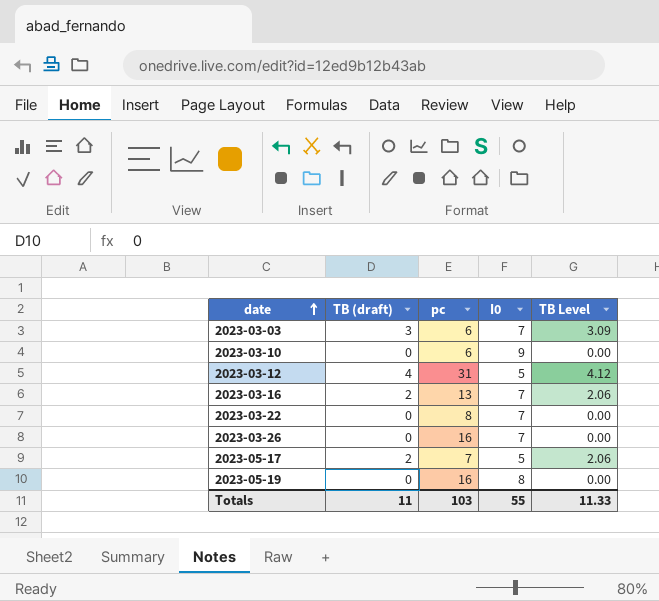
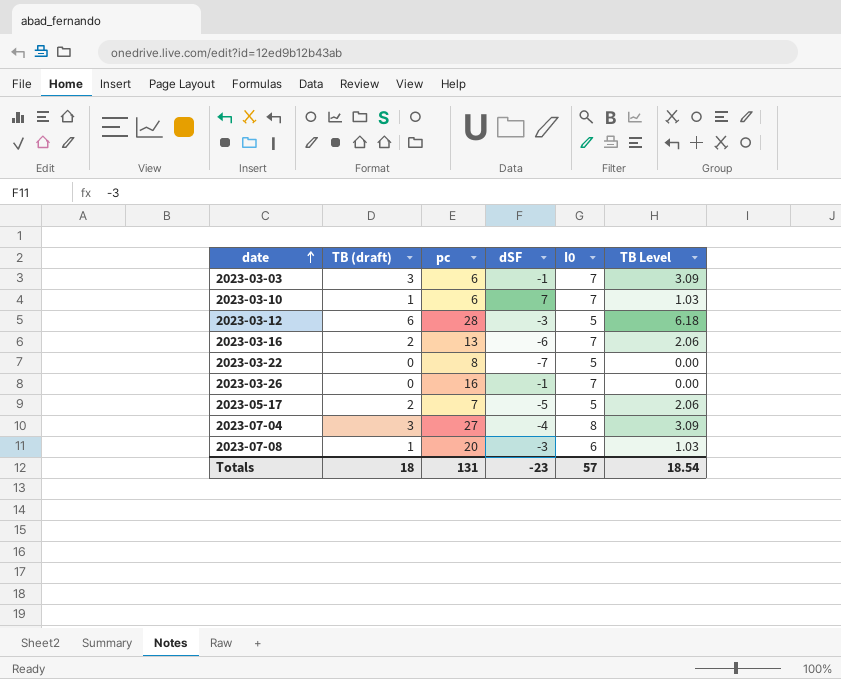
column dSF | position: none -> 4
row 2023-05-19: 0 | 16 | 8 | 0.00 -> none
2023-03-10 | TB (draft): 0 -> 1
2023-03-10 | I0: 9 -> 7
2023-03-10 | TB Level: 0.00 -> 1.03
2023-03-12 | TB (draft): 4 -> 6
2023-03-12 | pc: 31 -> 28
2023-03-12 | TB Level: 4.12 -> 6.18
2023-03-22 | I0: 7 -> 5
row 2023-07-04: none -> 3 | 27 | -4 | 8 | 3.09
row 2023-07-08: none -> 1 | 20 | -3 | 6 | 1.03
Totals | TB (draft): 11 -> 18
Totals | pc: 103 -> 131
Totals | I0: 55 -> 57
Totals | TB Level: 11.33 -> 18.54

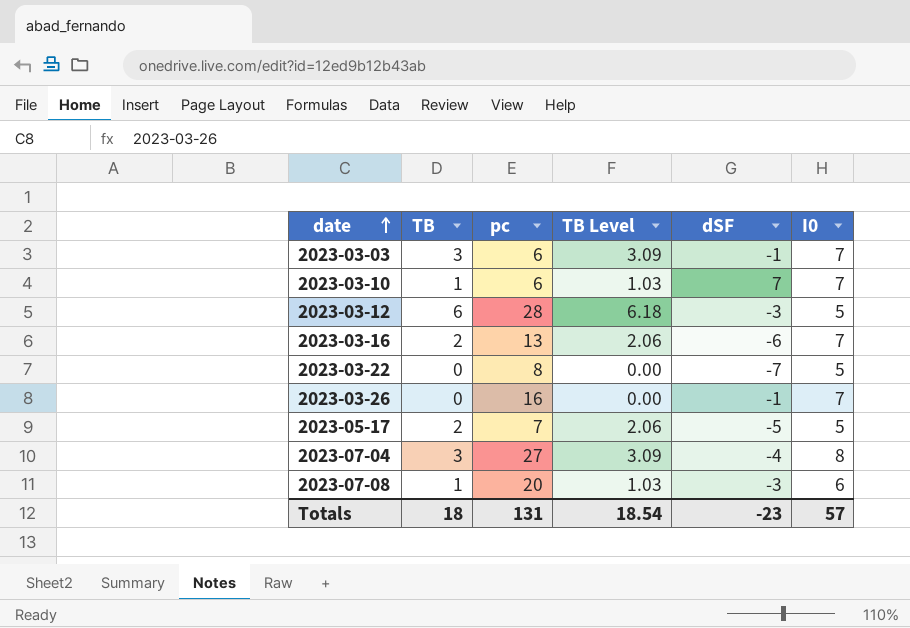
column name: TB (draft) -> TB
column TB Level | position: 6 -> 4

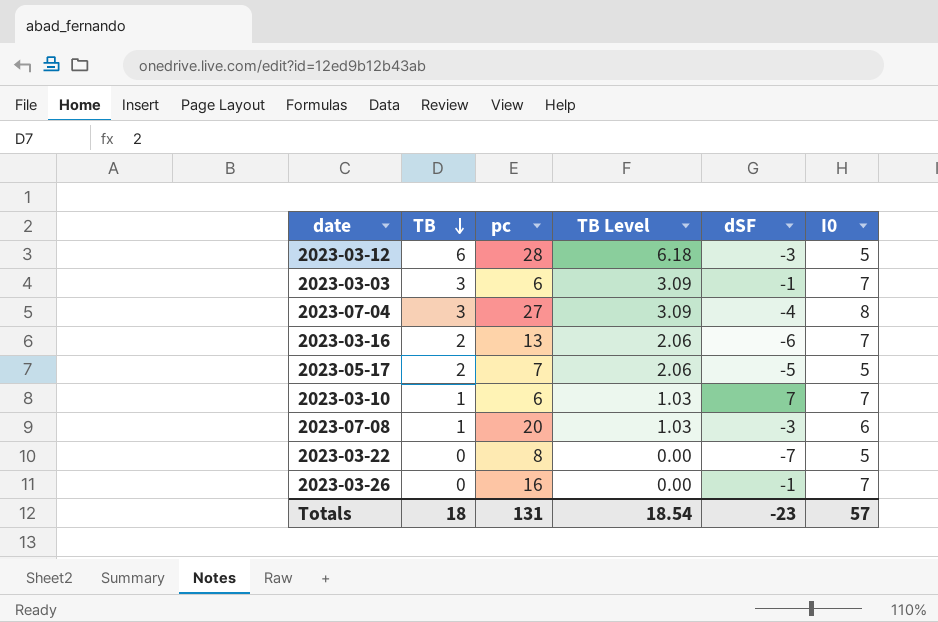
row order: date ascending -> TB descending

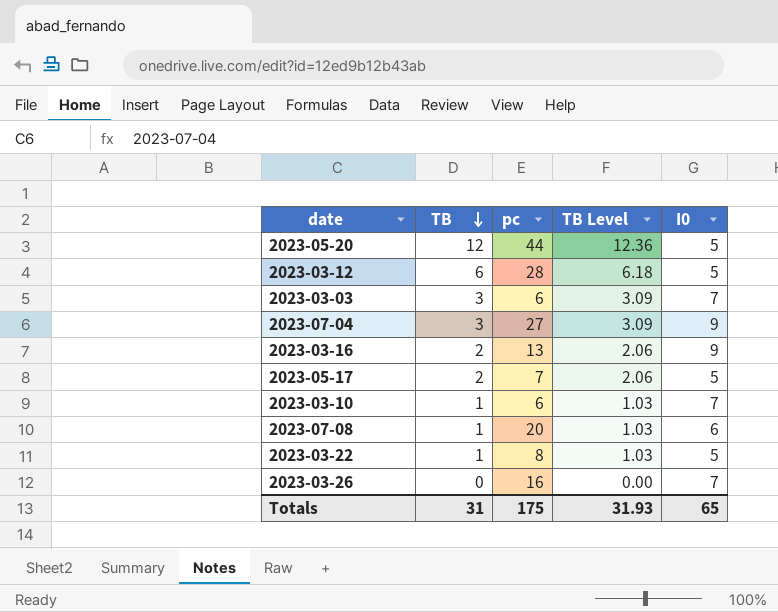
column dSF | position: 5 -> none
row 2023-05-20: none -> 12 | 44 | 12.36 | 5
2023-07-04 | I0: 8 -> 9
2023-03-16 | I0: 7 -> 9
2023-03-22 | TB: 0 -> 1
2023-03-22 | TB Level: 0.00 -> 1.03
Totals | TB: 18 -> 31
Totals | pc: 131 -> 175
Totals | TB Level: 18.54 -> 31.93
Totals | I0: 57 -> 65

